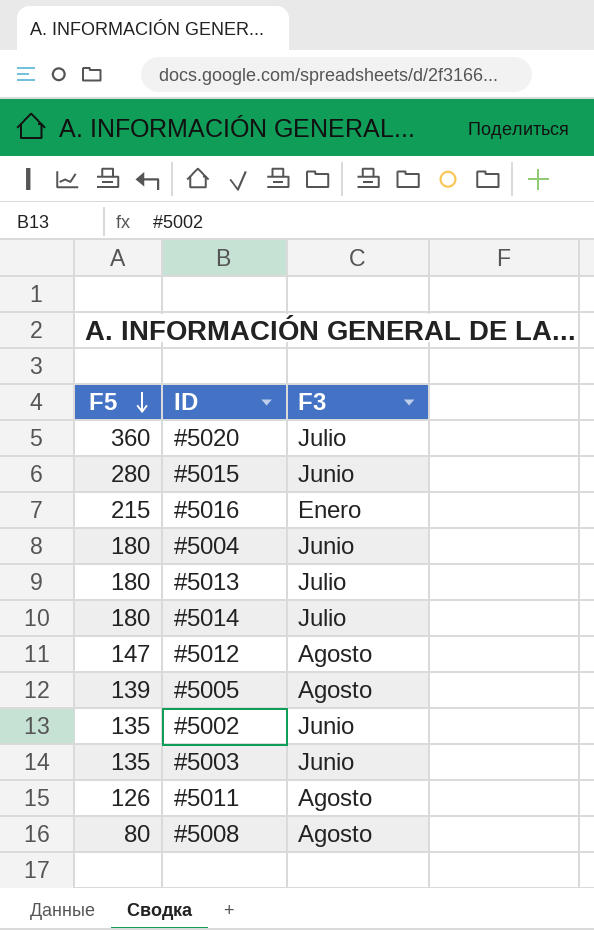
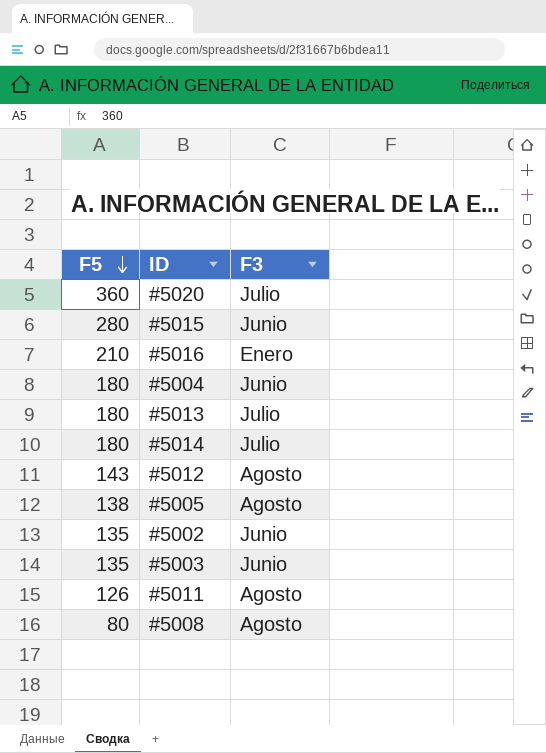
#5016 | F5: 215 -> 210
#5012 | F5: 147 -> 143
#5005 | F5: 139 -> 138

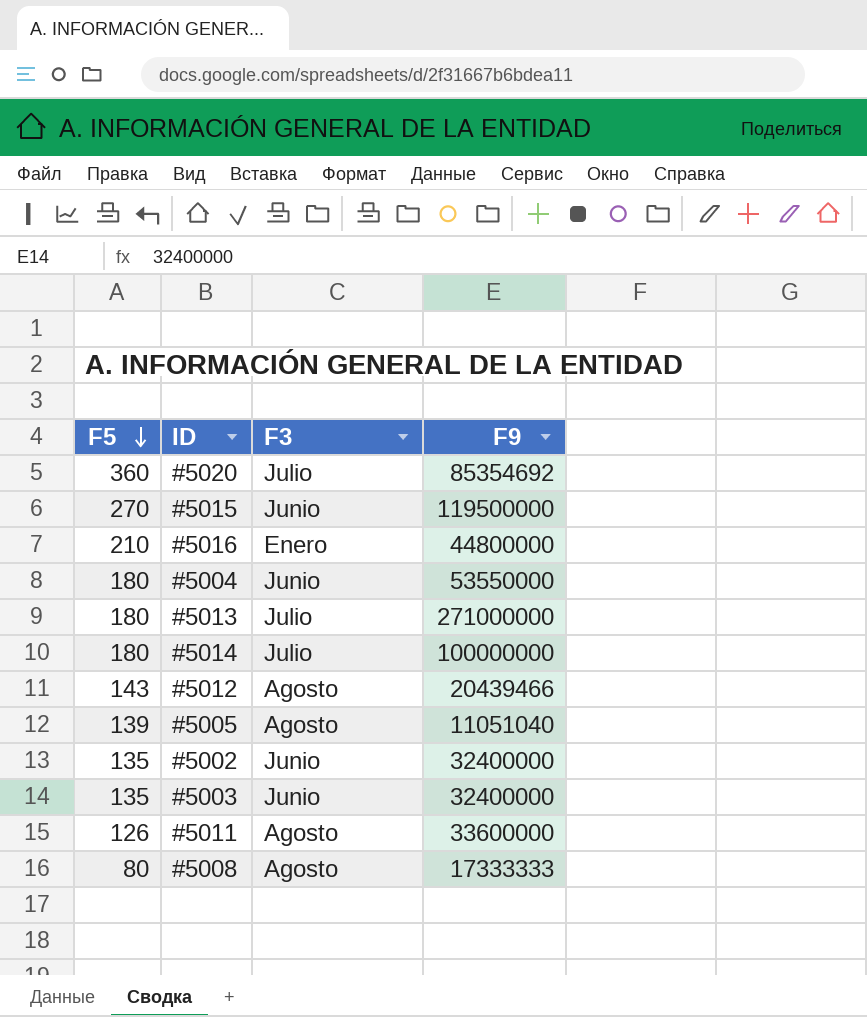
column F9 | position: none -> 4
#5015 | F5: 280 -> 270
#5005 | F5: 138 -> 139

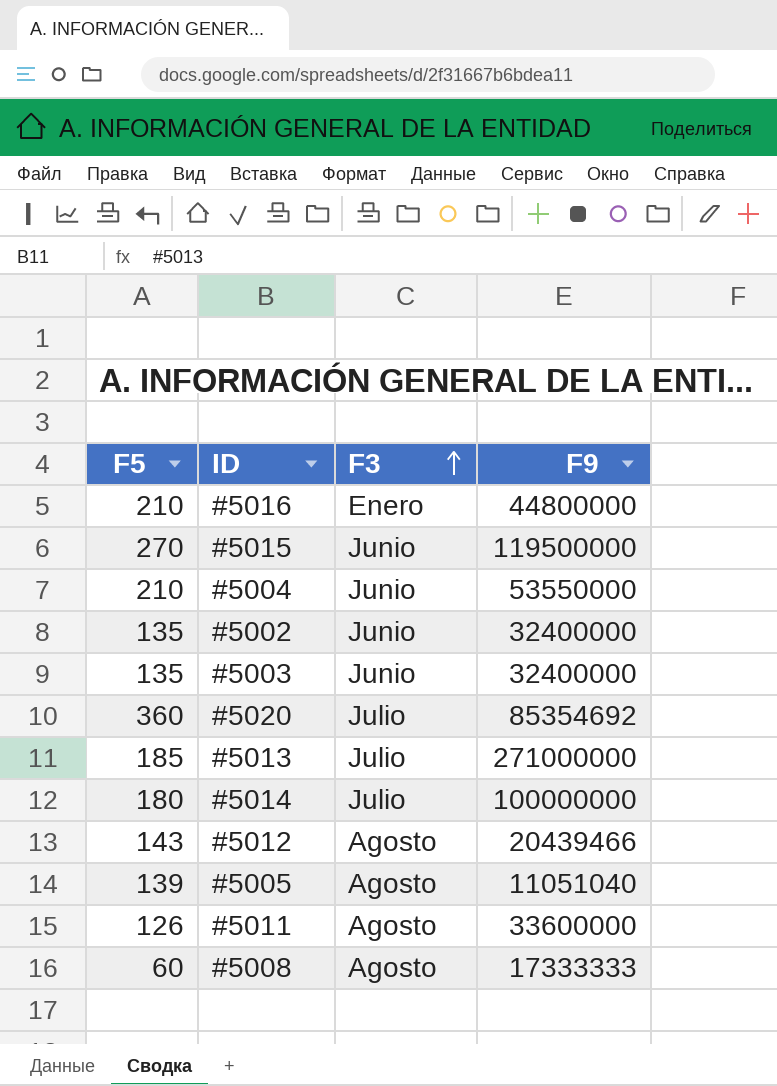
row order: F5 descending -> F3 ascending
#5004 | F5: 180 -> 210
#5013 | F5: 180 -> 185
#5008 | F5: 80 -> 60

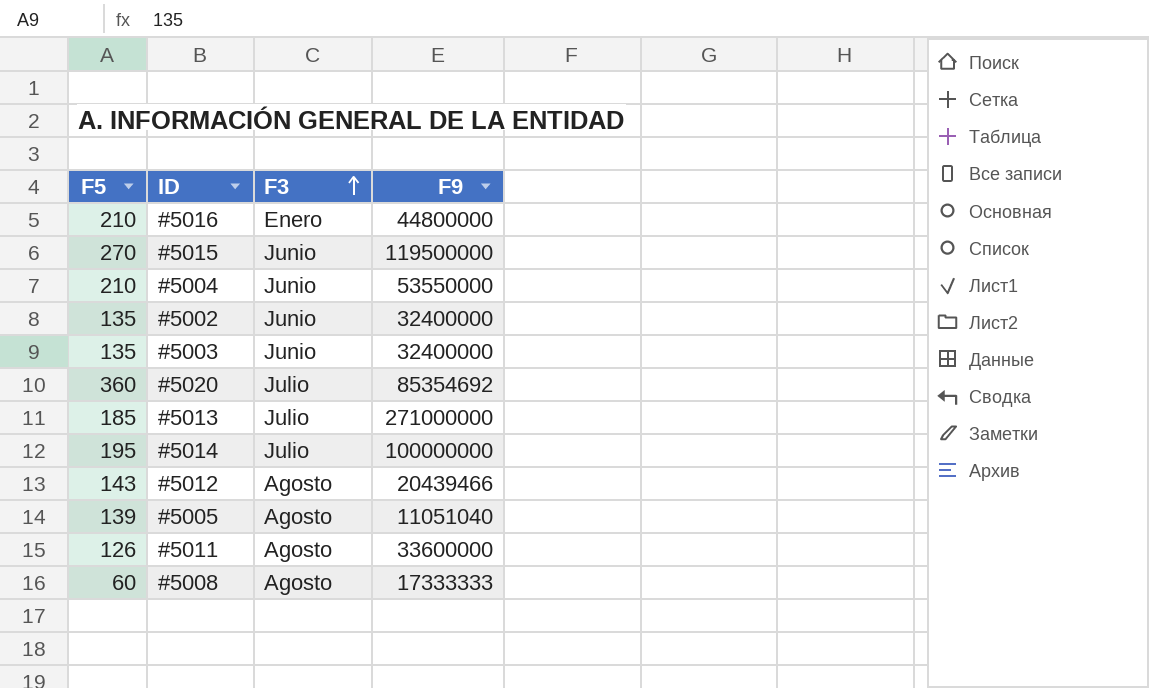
#5014 | F5: 180 -> 195

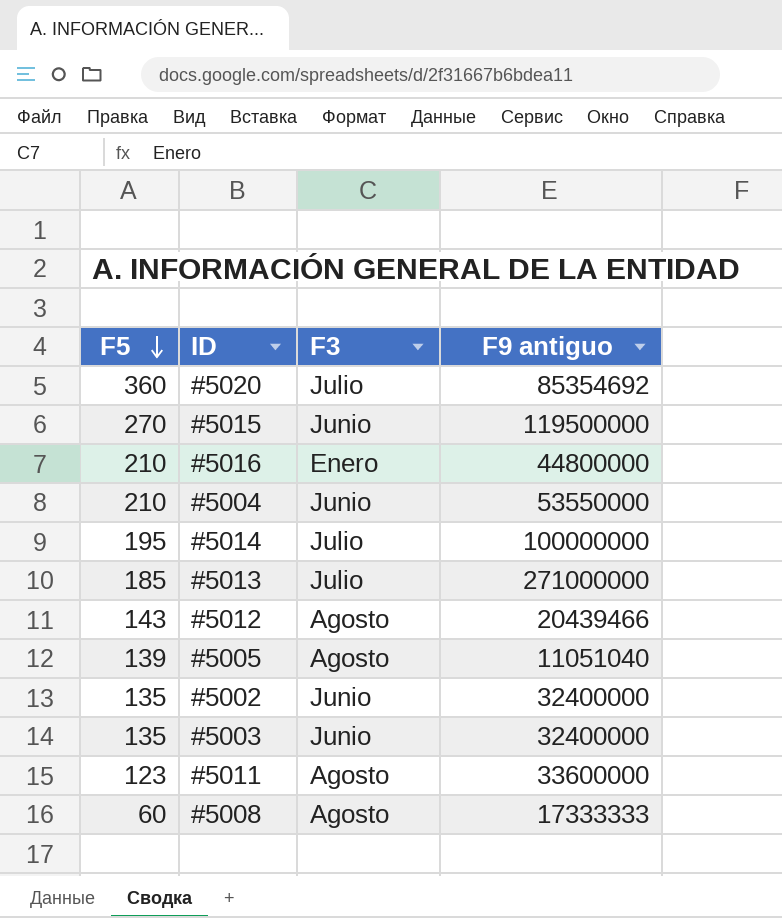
row order: F3 ascending -> F5 descending
column name: F9 -> F9 antiguo
#5011 | F5: 126 -> 123

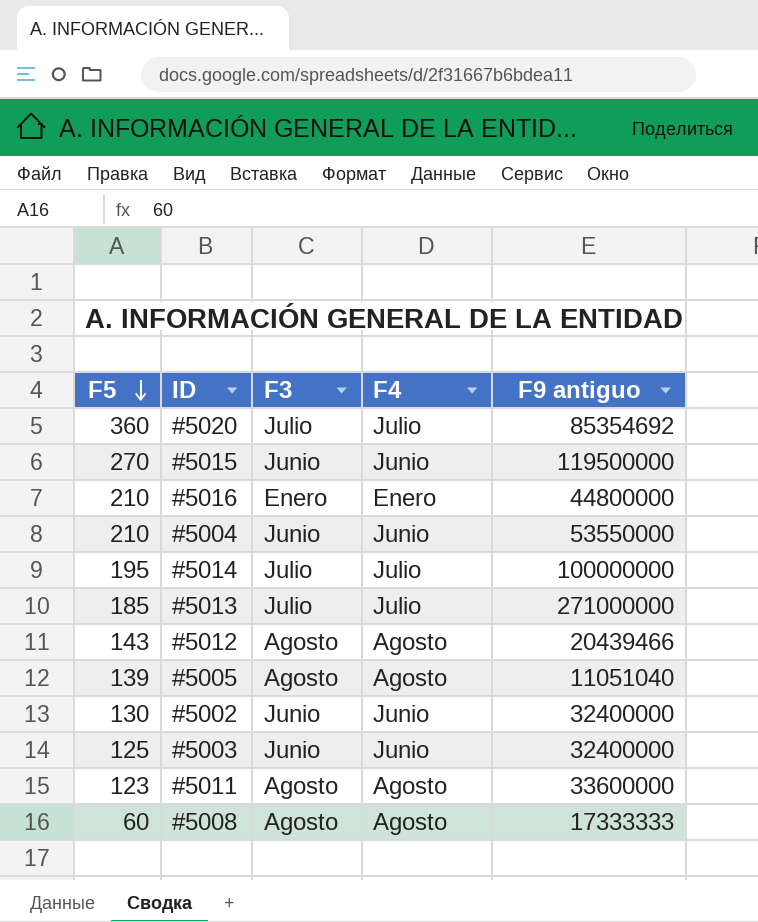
column F4 | position: none -> 4
#5002 | F5: 135 -> 130
#5003 | F5: 135 -> 125

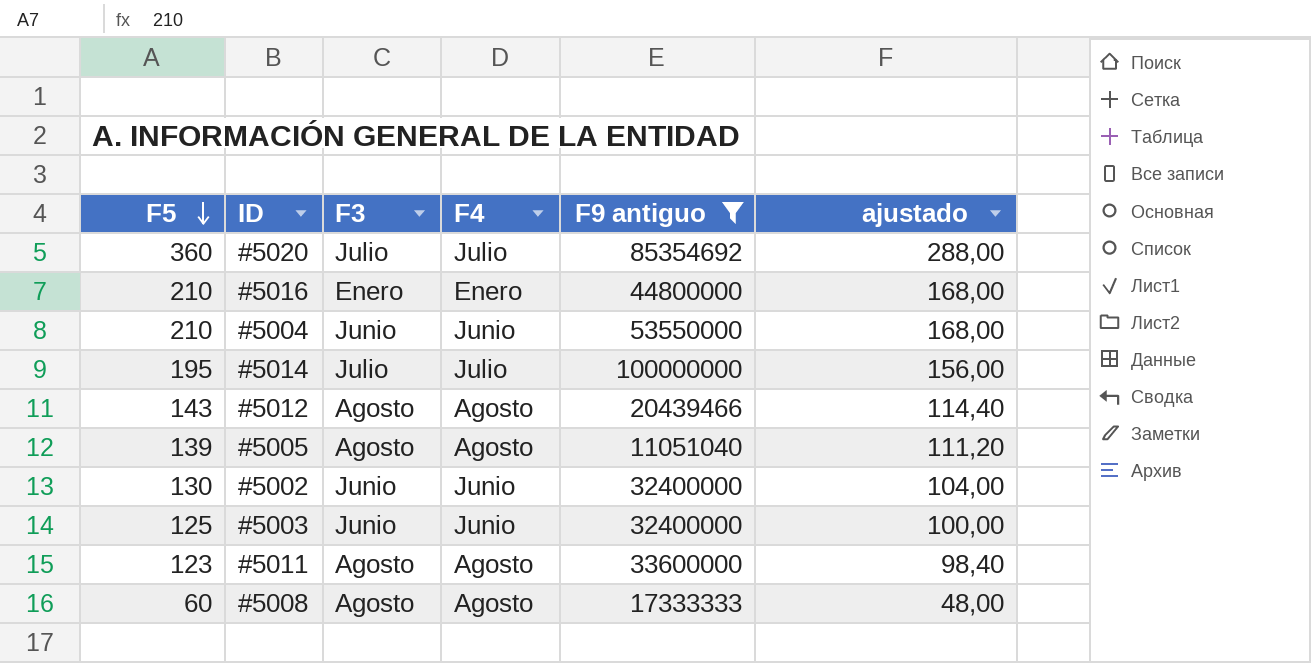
filter: none -> F9 antiguo <= 100000000
column ajustado | formula: none -> [F5] * 0,8

